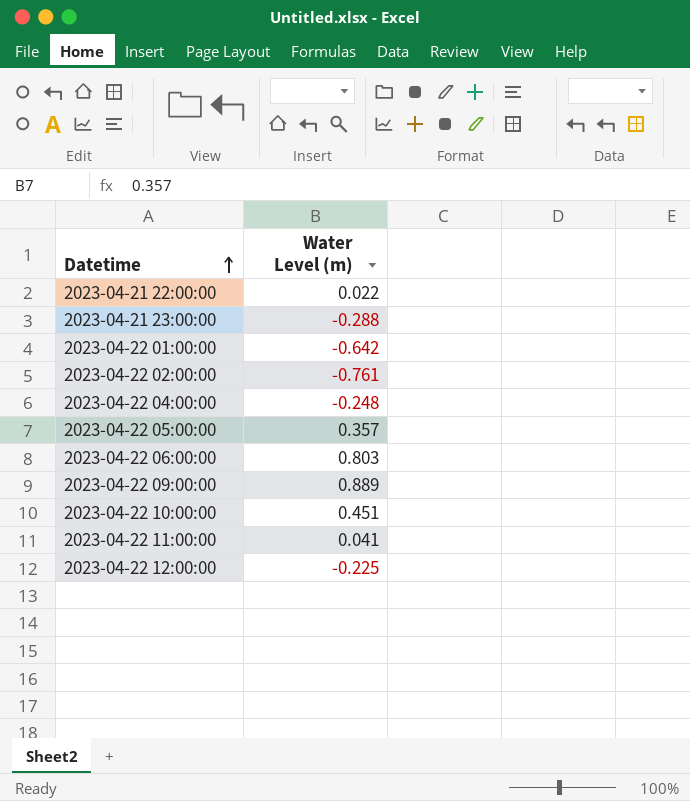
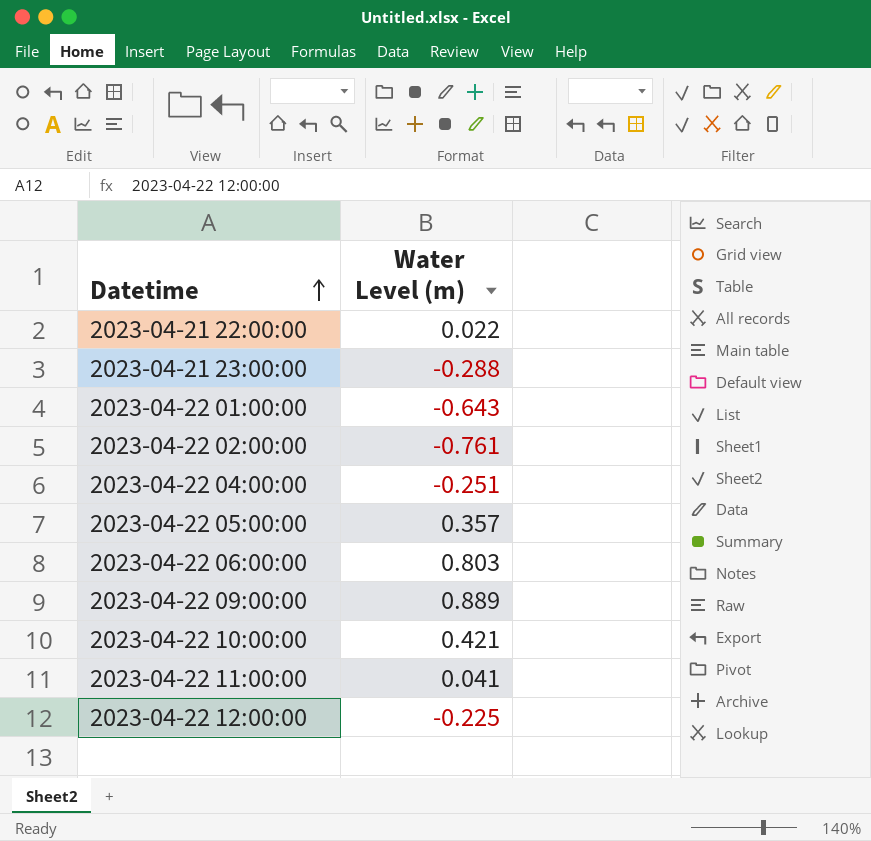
2023-04-22 01:00:00 | Water Level (m): -0.642 -> -0.643
2023-04-22 04:00:00 | Water Level (m): -0.248 -> -0.251
2023-04-22 10:00:00 | Water Level (m): 0.451 -> 0.421

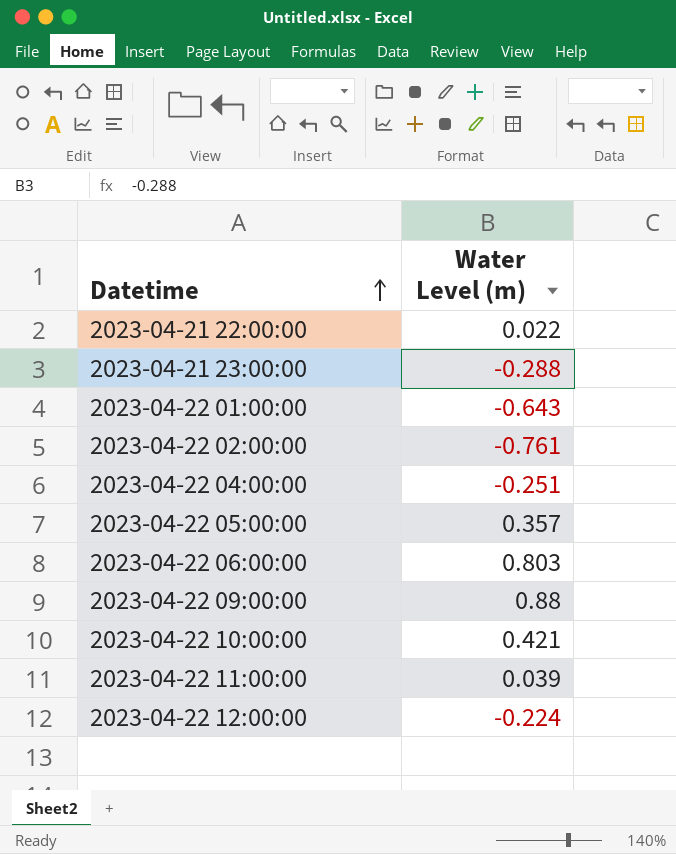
2023-04-22 09:00:00 | Water Level (m): 0.889 -> 0.88
2023-04-22 11:00:00 | Water Level (m): 0.041 -> 0.039
2023-04-22 12:00:00 | Water Level (m): -0.225 -> -0.224

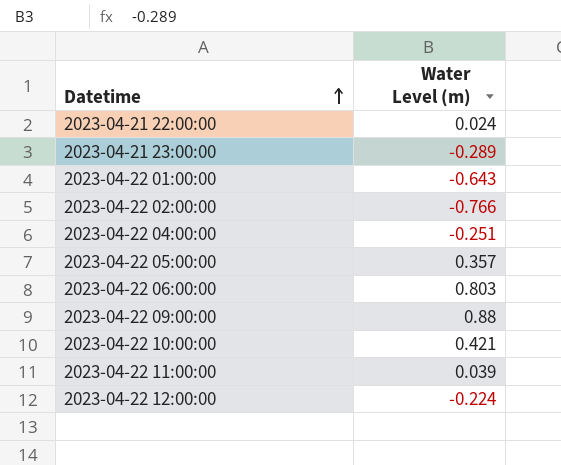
2023-04-21 22:00:00 | Water Level (m): 0.022 -> 0.024
2023-04-21 23:00:00 | Water Level (m): -0.288 -> -0.289
2023-04-22 02:00:00 | Water Level (m): -0.761 -> -0.766

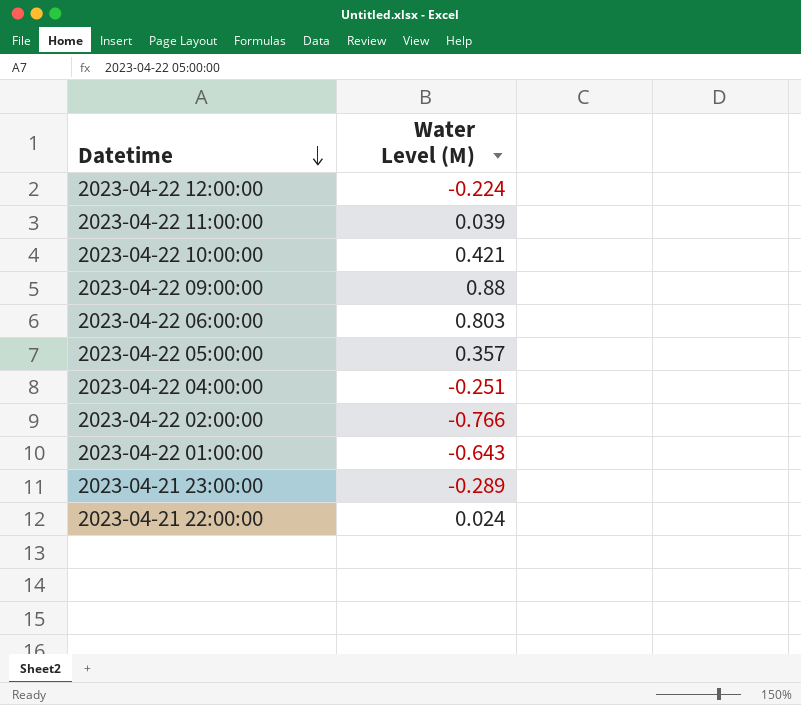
row order: Datetime ascending -> Datetime descending
column name: Water Level (m) -> Water Level (M)

